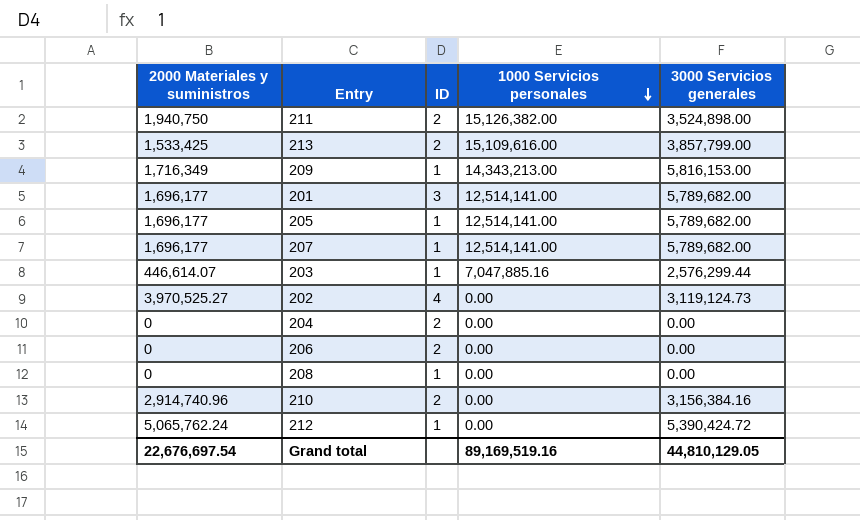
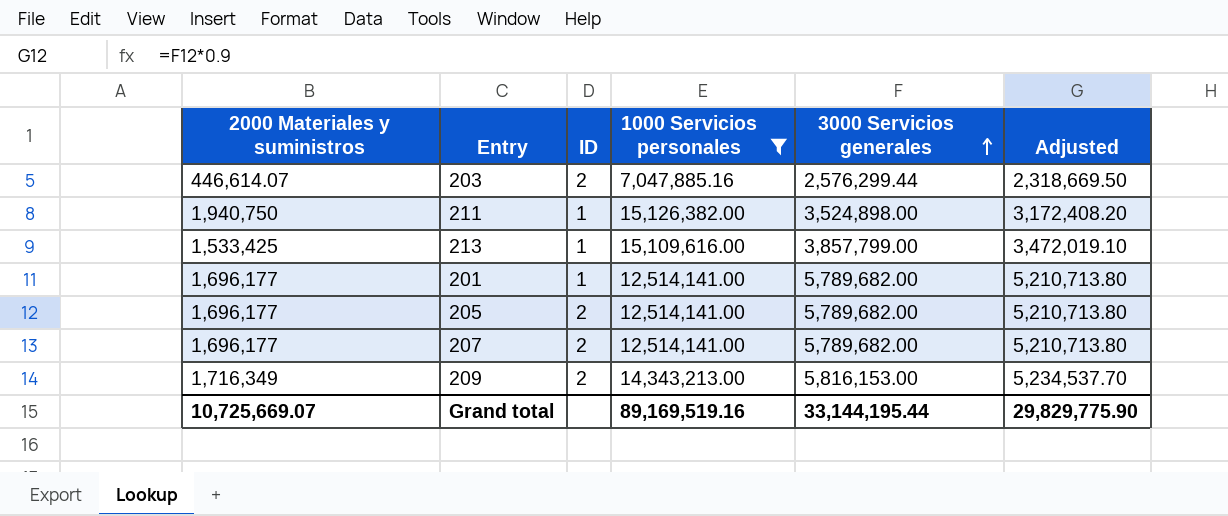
filter: none -> 1000 Servicios personales != 0.00
row order: 1000 Servicios personales descending -> 3000 Servicios generales ascending
column Adjusted | formula: none -> [3000 Servicios generales] * 0.9
203 | ID: 1 -> 2
211 | ID: 2 -> 1
213 | ID: 2 -> 1
201 | ID: 3 -> 1
205 | ID: 1 -> 2
207 | ID: 1 -> 2
209 | ID: 1 -> 2
Grand total | 2000 Materiales y suministros: 22,676,697.54 -> 10,725,669.07
Grand total | 3000 Servicios generales: 44,810,129.05 -> 33,144,195.44

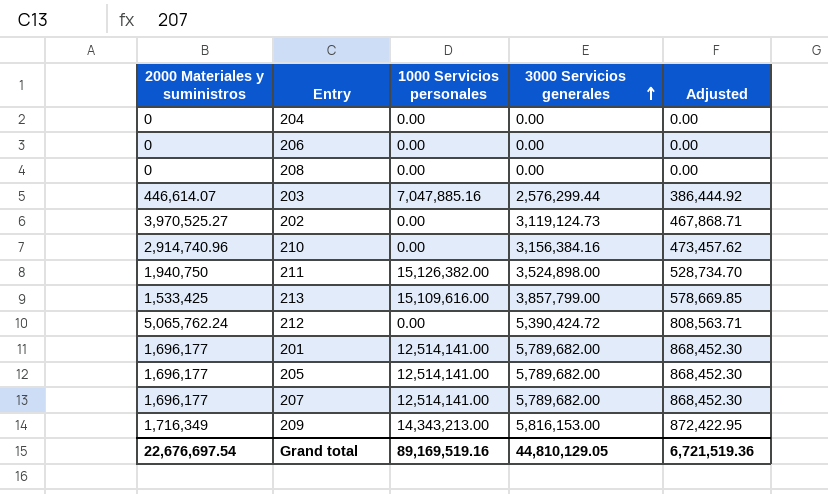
filter: 1000 Servicios personales != 0.00 -> none
column ID | position: 3 -> none
column Adjusted | formula: [3000 Servicios generales] * 0.9 -> [3000 Servicios generales] * 0.15
Grand total | 2000 Materiales y suministros: 10,725,669.07 -> 22,676,697.54
Grand total | 3000 Servicios generales: 33,144,195.44 -> 44,810,129.05
Grand total | Adjusted: 29,829,775.90 -> 6,721,519.36

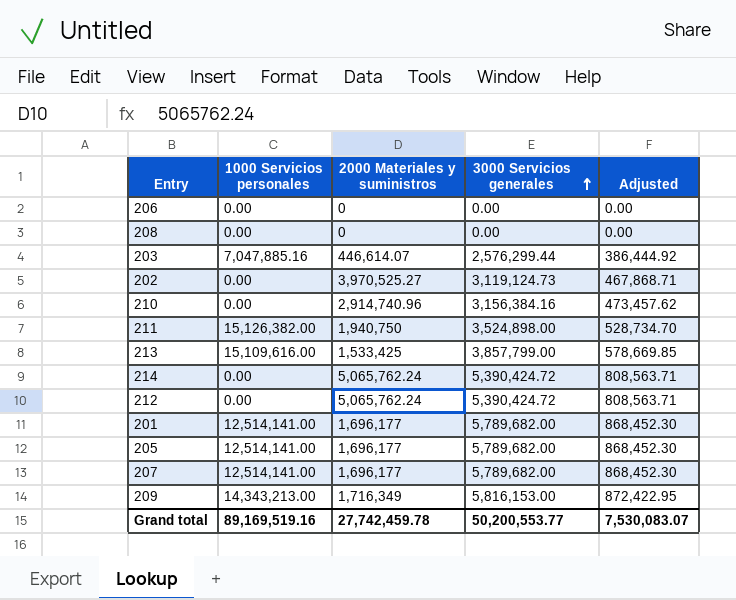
column 2000 Materiales y suministros | position: 1 -> 3
row 204: 0 | 0.00 | 0.00 | 0.00 -> none
row 214: none -> 0.00 | 5,065,762.24 | 5,390,424.72 | 808,563.71
Grand total | 2000 Materiales y suministros: 22,676,697.54 -> 27,742,459.78
Grand total | 3000 Servicios generales: 44,810,129.05 -> 50,200,553.77
Grand total | Adjusted: 6,721,519.36 -> 7,530,083.07

